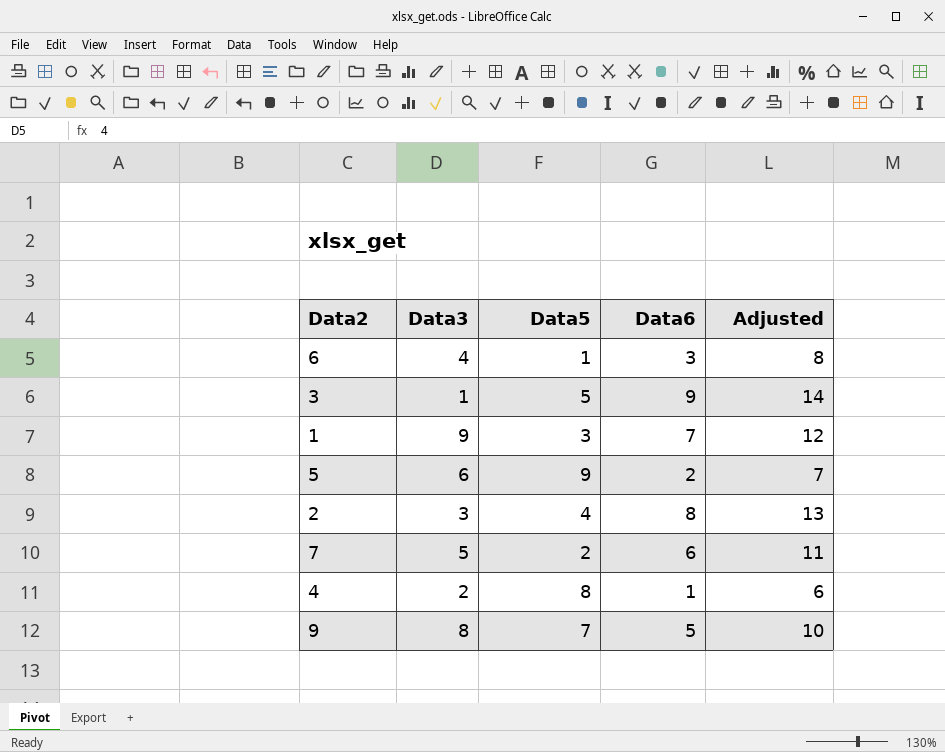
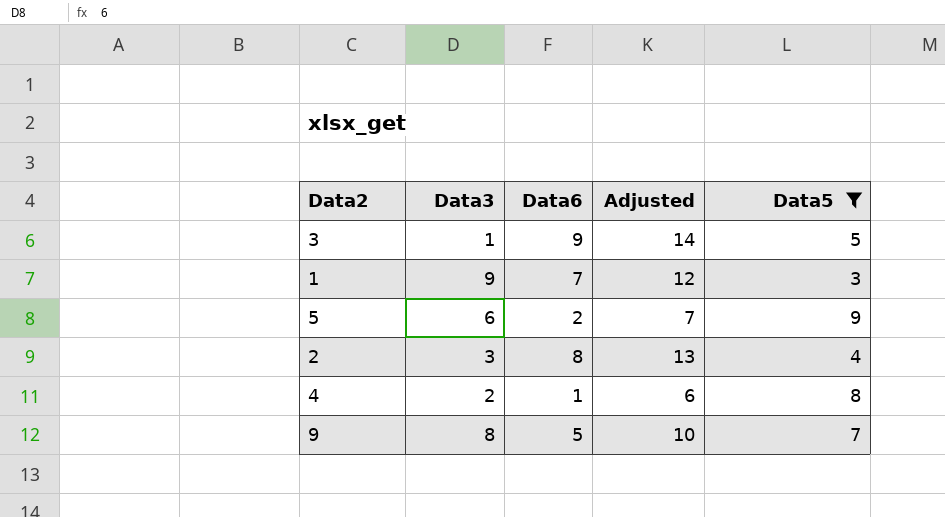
filter: none -> Data5 >= 3
column Data5 | position: 3 -> 5

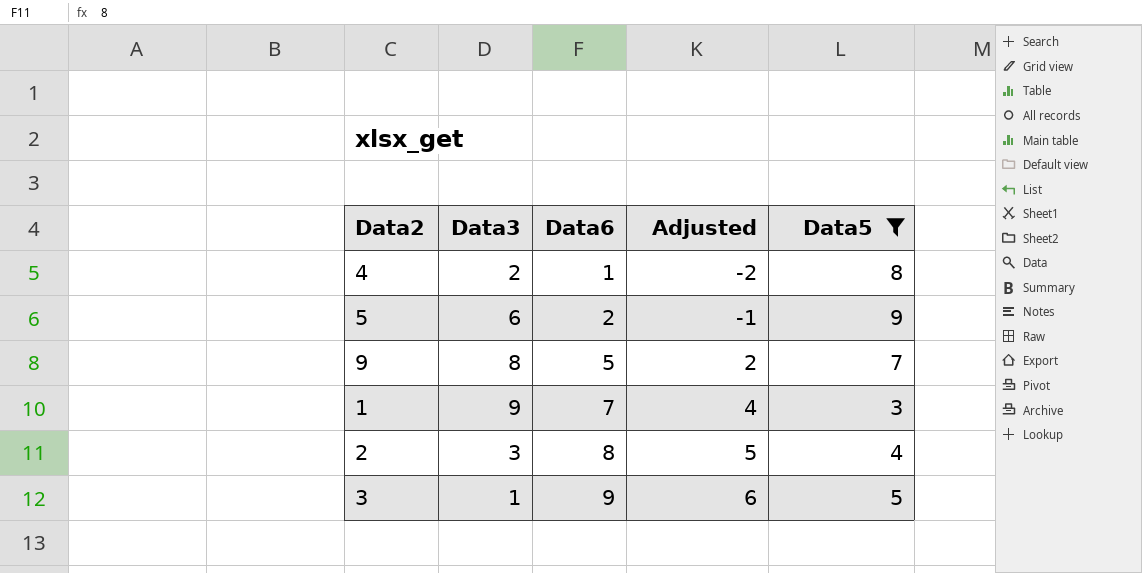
row order: none -> Data6 ascending
column Adjusted | formula: [Data6] + 5 -> [Data6] - 3

